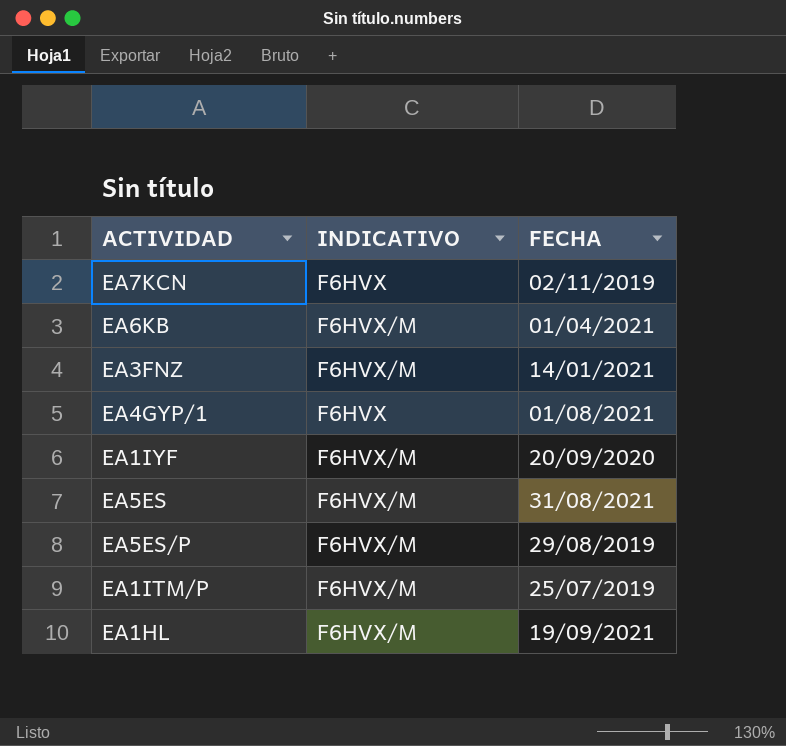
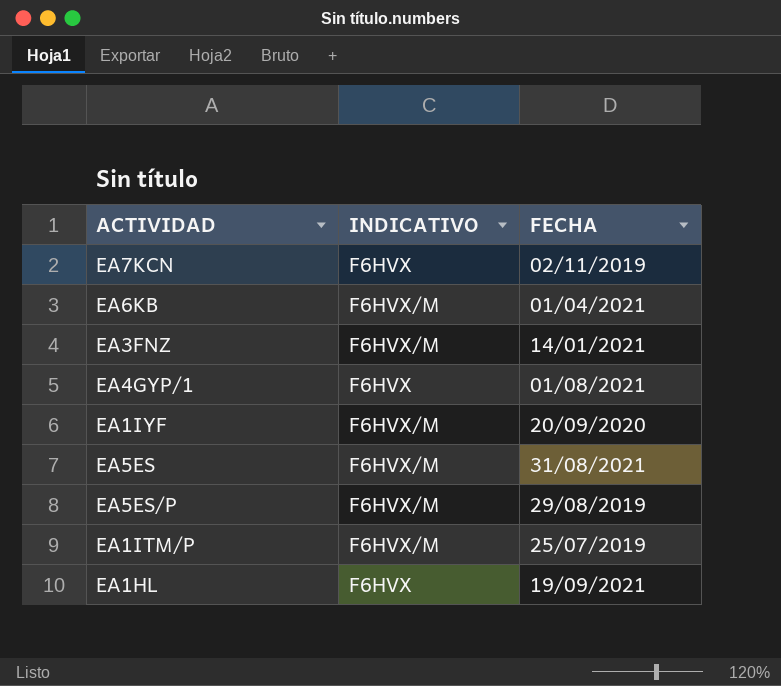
EA1HL | INDICATIVO: F6HVX/M -> F6HVX

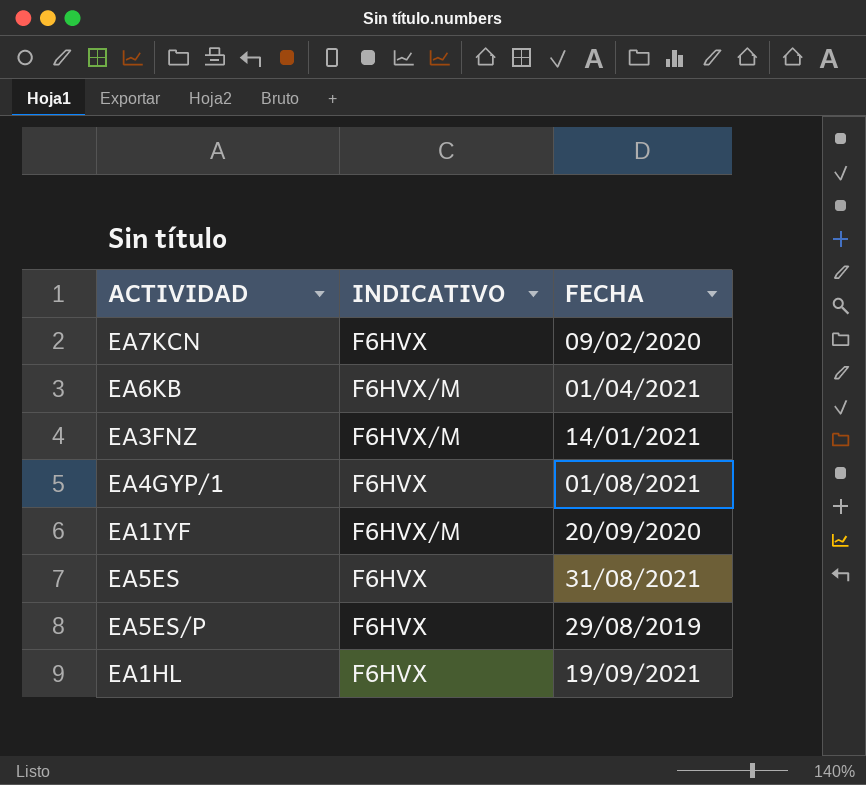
row EA1ITM/P: F6HVX/M | 25/07/2019 -> none
EA7KCN | FECHA: 02/11/2019 -> 09/02/2020
EA5ES | INDICATIVO: F6HVX/M -> F6HVX
EA5ES/P | INDICATIVO: F6HVX/M -> F6HVX

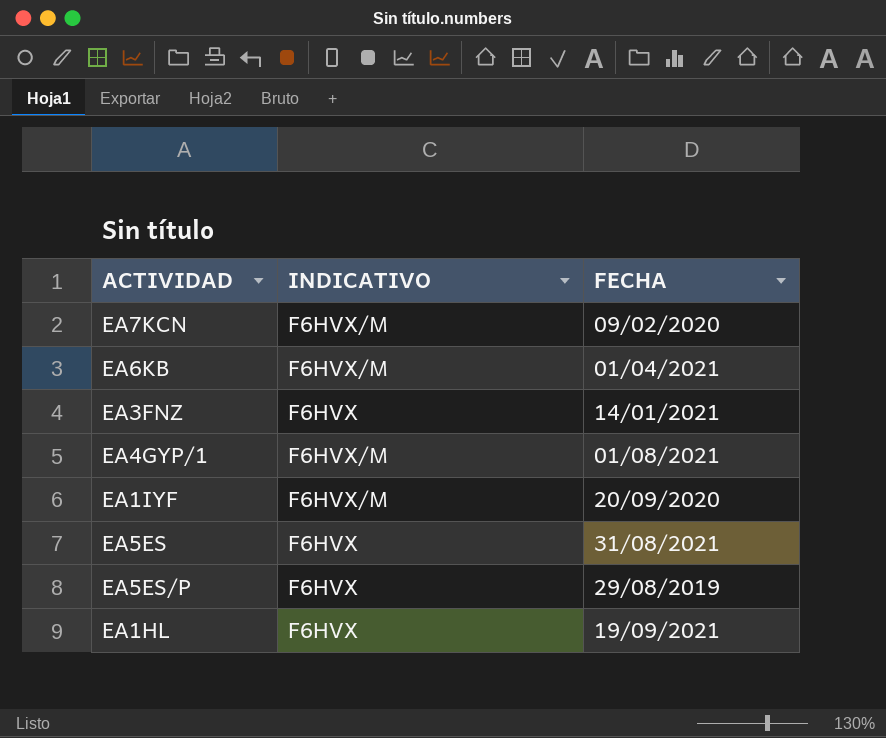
EA7KCN | INDICATIVO: F6HVX -> F6HVX/M
EA3FNZ | INDICATIVO: F6HVX/M -> F6HVX
EA4GYP/1 | INDICATIVO: F6HVX -> F6HVX/M

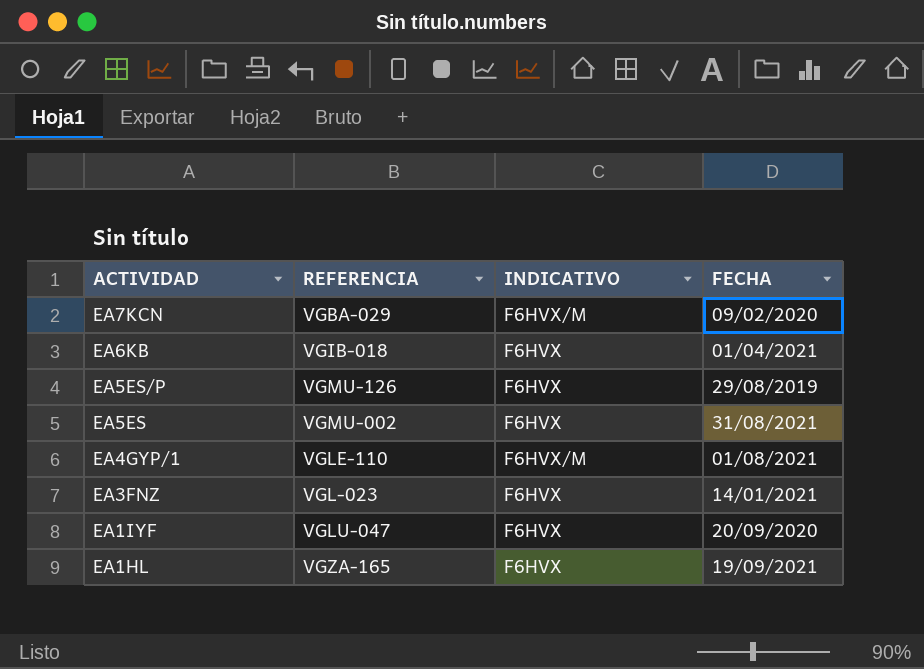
row order: none -> ACTIVIDAD descending
column REFERENCIA | position: none -> 2
EA6KB | INDICATIVO: F6HVX/M -> F6HVX
EA1IYF | INDICATIVO: F6HVX/M -> F6HVX

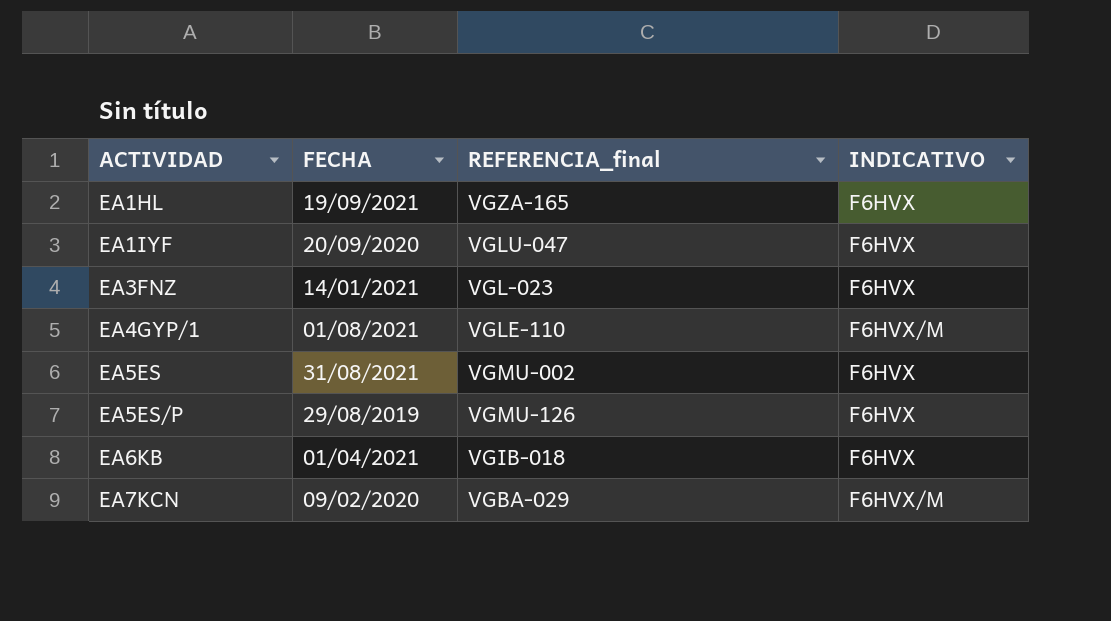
row order: ACTIVIDAD descending -> ACTIVIDAD ascending
column FECHA | position: 4 -> 2
column name: REFERENCIA -> REFERENCIA_final

